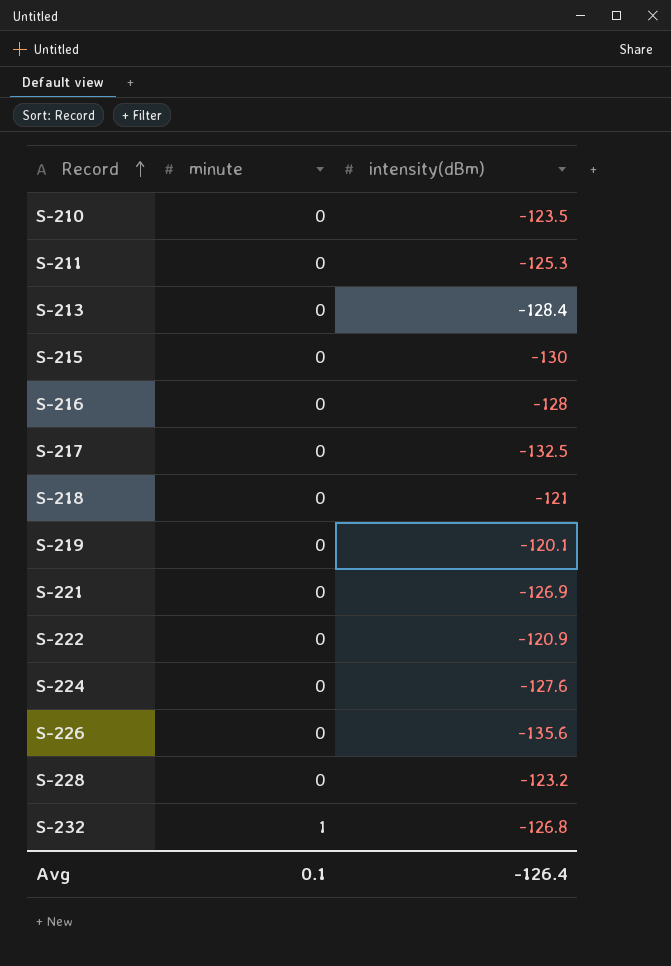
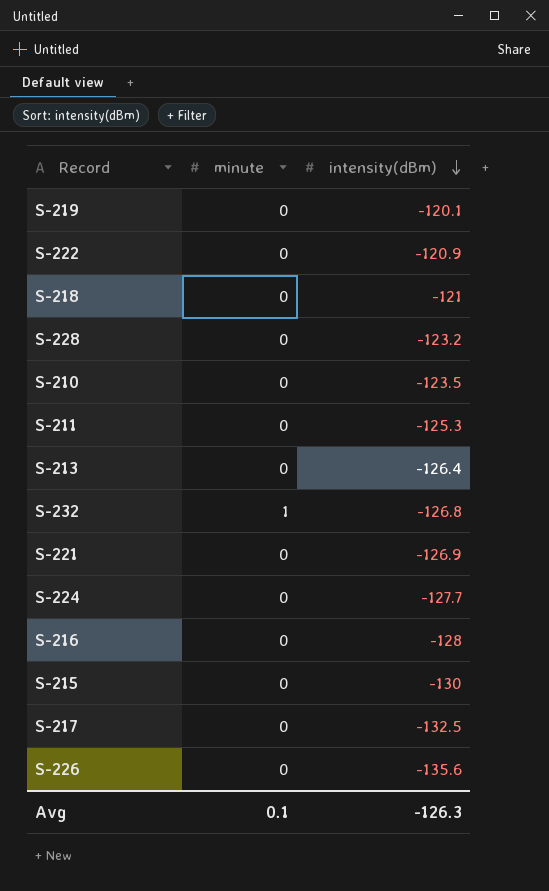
row order: Record ascending -> intensity(dBm) descending
S-213 | intensity(dBm): -128.4 -> -126.4
S-224 | intensity(dBm): -127.6 -> -127.7
Avg | intensity(dBm): -126.4 -> -126.3

